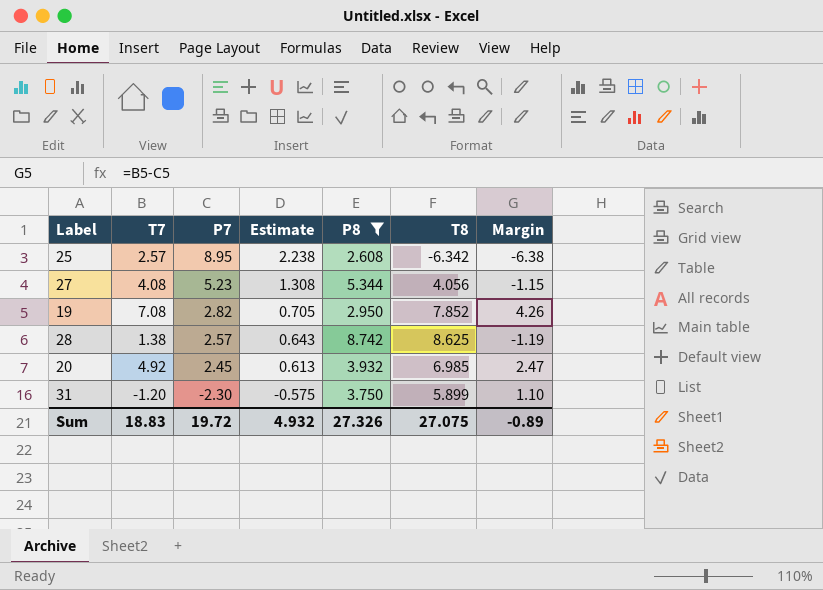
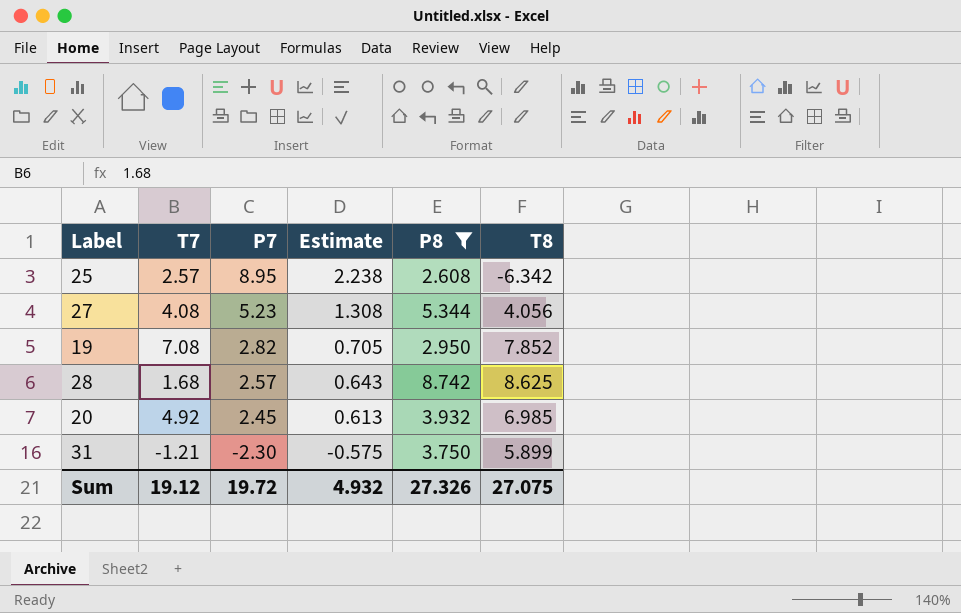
column Margin | formula: [T7] - [P7] -> none
28 | T7: 1.38 -> 1.68
31 | T7: -1.20 -> -1.21
Sum | T7: 18.83 -> 19.12

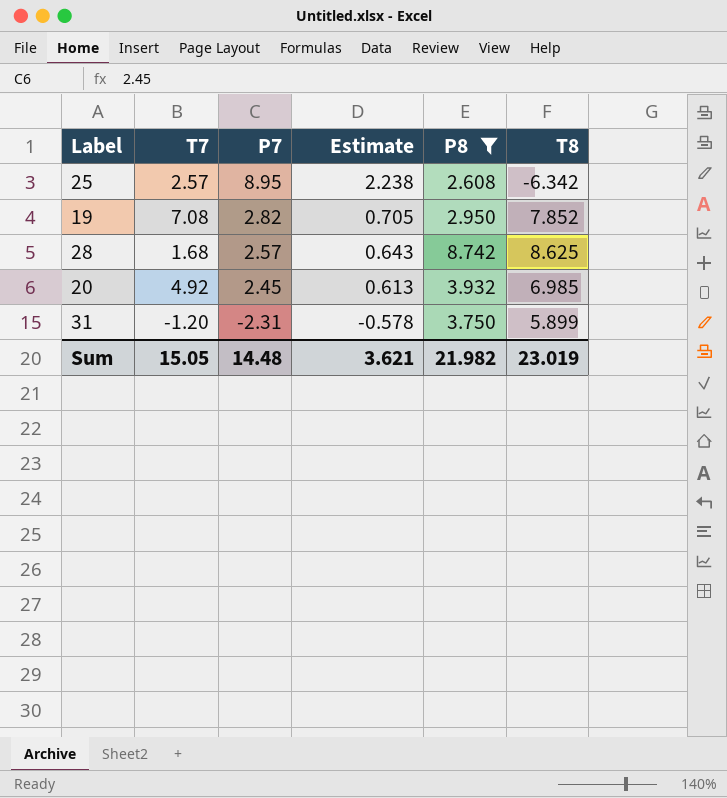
row 27: 4.08 | 5.23 | 1.308 | 5.344 | 4.056 -> none
31 | T7: -1.21 -> -1.20
31 | P7: -2.30 -> -2.31
31 | Estimate: -0.575 -> -0.578
Sum | T7: 19.12 -> 15.05
Sum | P7: 19.72 -> 14.48
Sum | Estimate: 4.932 -> 3.621
Sum | P8: 27.326 -> 21.982
Sum | T8: 27.075 -> 23.019

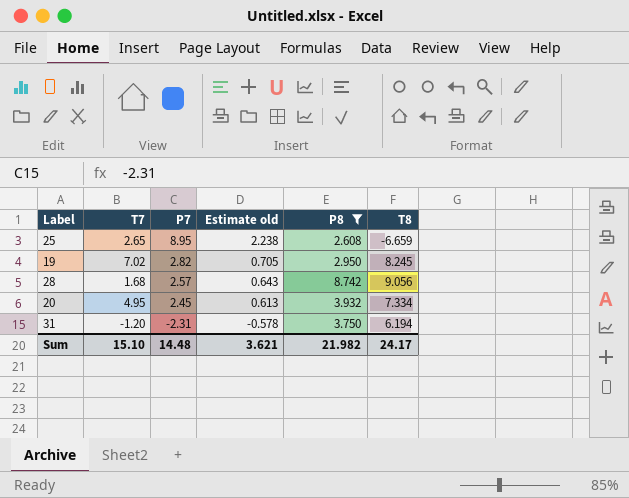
column name: Estimate -> Estimate old
25 | T7: 2.57 -> 2.65
25 | T8: -6.342 -> -6.659
19 | T7: 7.08 -> 7.02
19 | T8: 7.852 -> 8.245
28 | T8: 8.625 -> 9.056
20 | T7: 4.92 -> 4.95
20 | T8: 6.985 -> 7.334
31 | T8: 5.899 -> 6.194
Sum | T7: 15.05 -> 15.10
Sum | T8: 23.019 -> 24.17

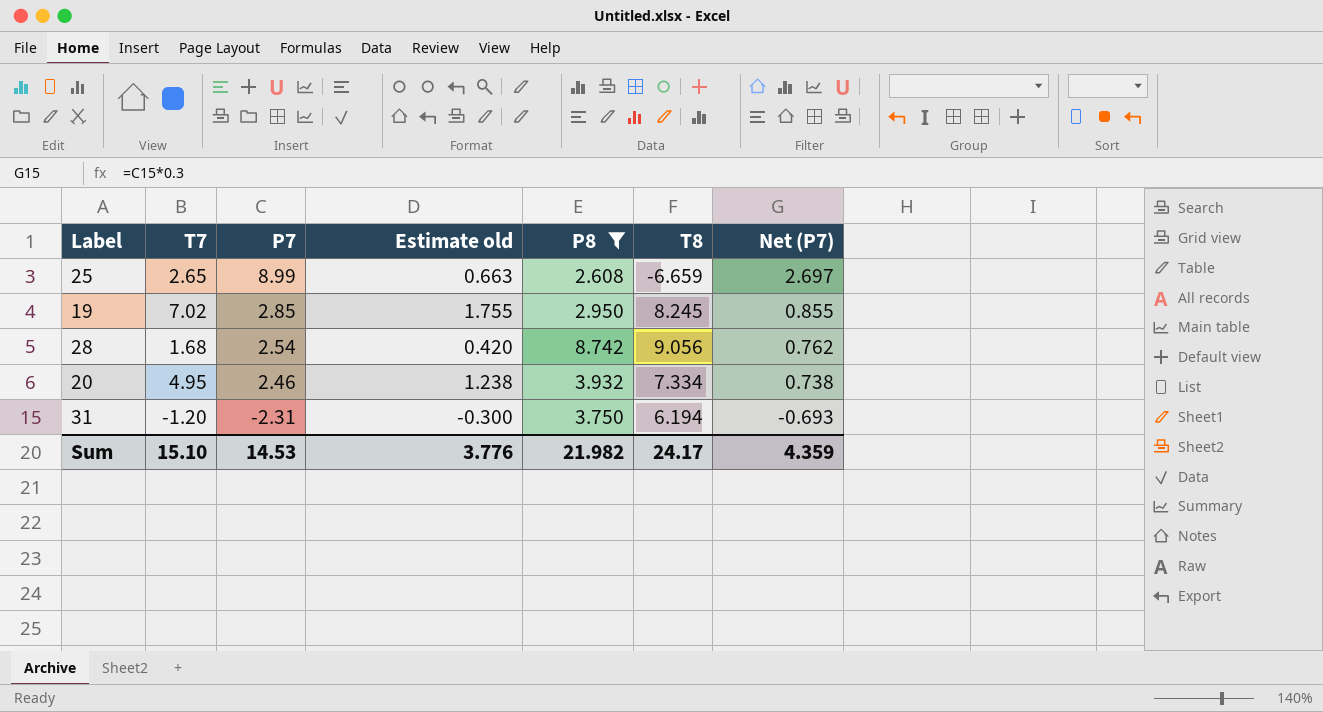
column Estimate old | formula: [P7] * 0.25 -> [T7] * 0.25
column Net (P7) | formula: none -> [P7] * 0.3
25 | P7: 8.95 -> 8.99
19 | P7: 2.82 -> 2.85
28 | P7: 2.57 -> 2.54
20 | P7: 2.45 -> 2.46
Sum | P7: 14.48 -> 14.53
Sum | Estimate old: 3.621 -> 3.776

